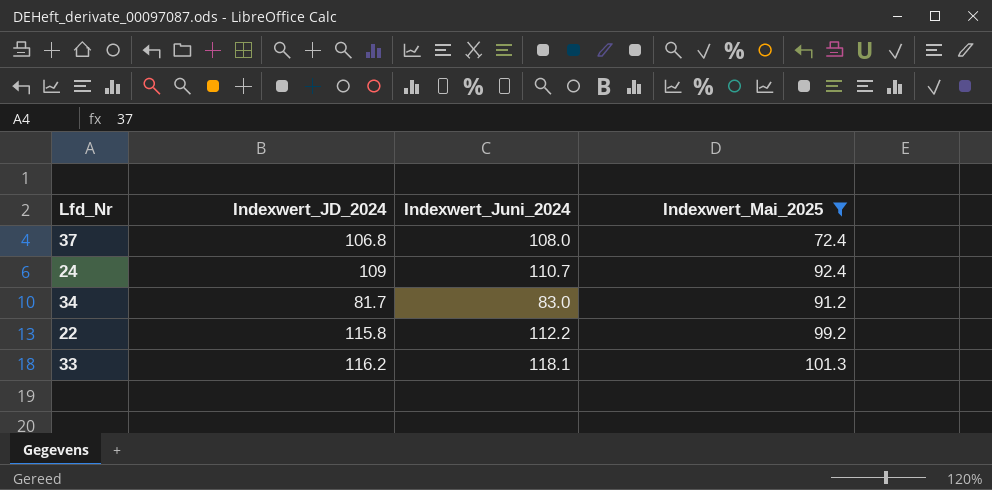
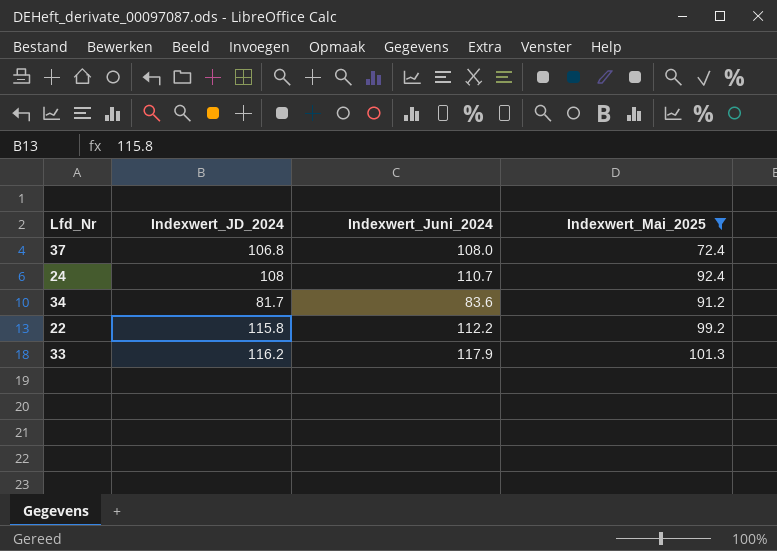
24 | Indexwert_JD_2024: 109 -> 108
34 | Indexwert_Juni_2024: 83.0 -> 83.6
33 | Indexwert_Juni_2024: 118.1 -> 117.9

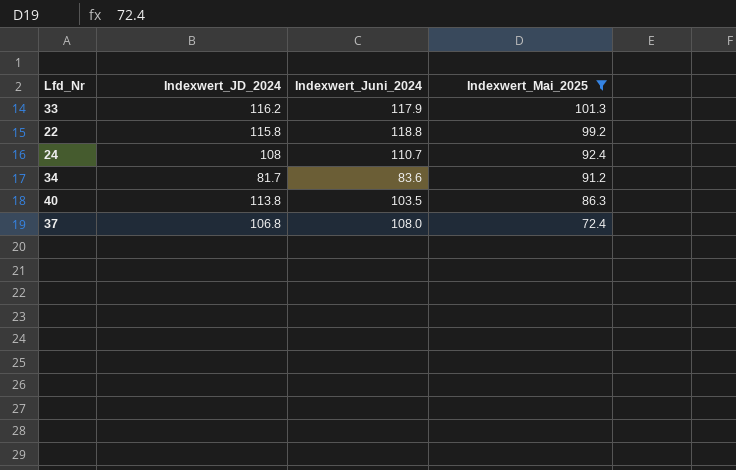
row order: none -> Indexwert_Mai_2025 descending
22 | Indexwert_Juni_2024: 112.2 -> 118.8
row 40: none -> 113.8 | 103.5 | 86.3

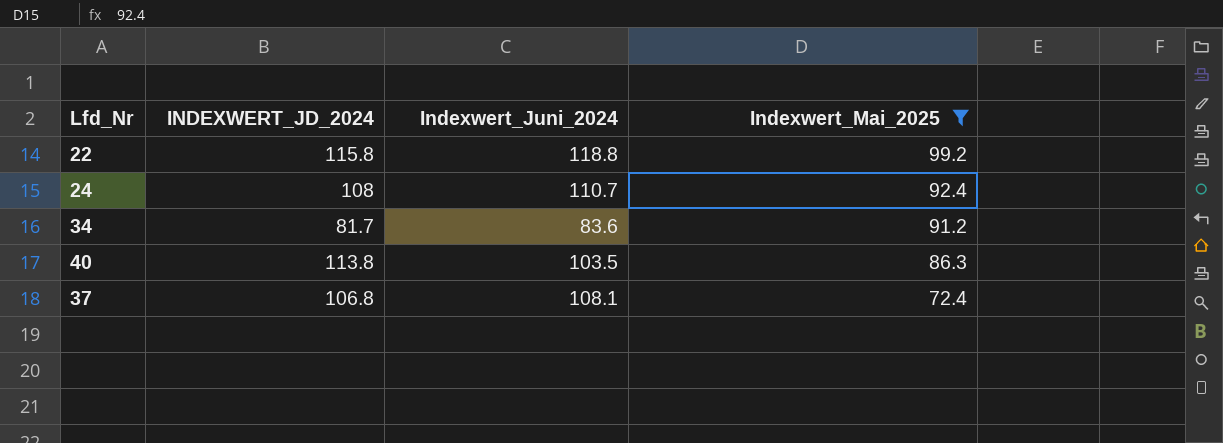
column name: Indexwert_JD_2024 -> INDEXWERT_JD_2024
row 33: 116.2 | 117.9 | 101.3 -> none
37 | Indexwert_Juni_2024: 108.0 -> 108.1

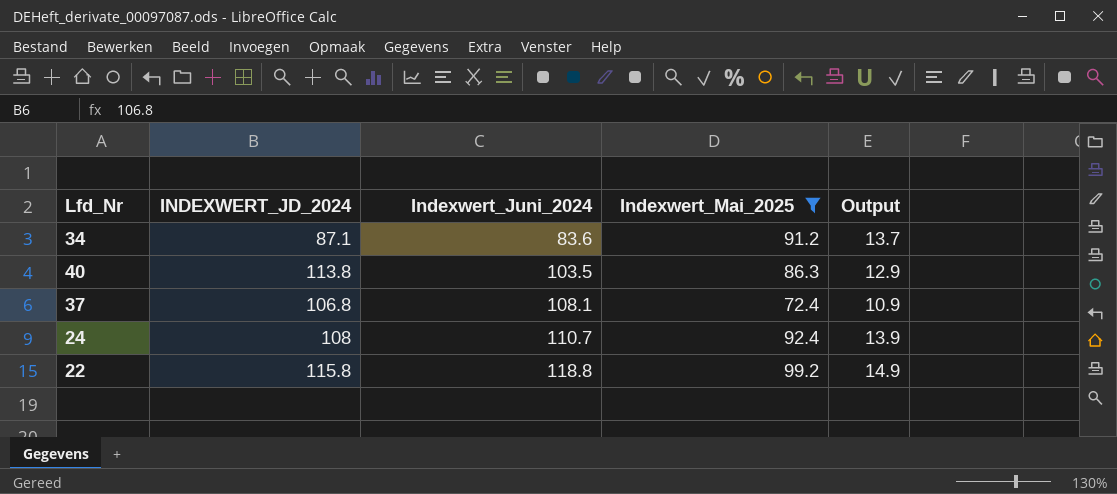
row order: Indexwert_Mai_2025 descending -> Indexwert_Juni_2024 ascending
column Output | formula: none -> [Indexwert_Mai_2025] * 0.15
34 | INDEXWERT_JD_2024: 81.7 -> 87.1

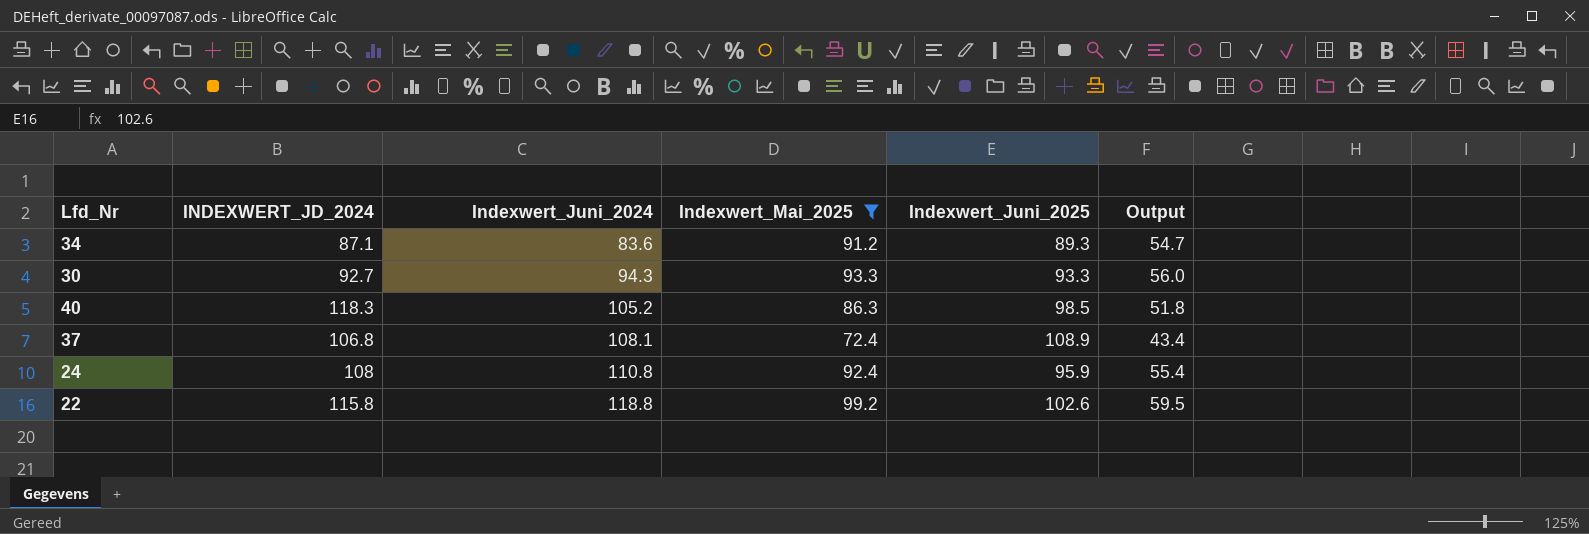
column Indexwert_Juni_2025 | position: none -> 5
column Output | formula: [Indexwert_Mai_2025] * 0.15 -> [Indexwert_Mai_2025] * 0.6
row 30: none -> 92.7 | 94.3 | 93.3 | 93.3 | 56.0
40 | INDEXWERT_JD_2024: 113.8 -> 118.3
40 | Indexwert_Juni_2024: 103.5 -> 105.2
24 | Indexwert_Juni_2024: 110.7 -> 110.8

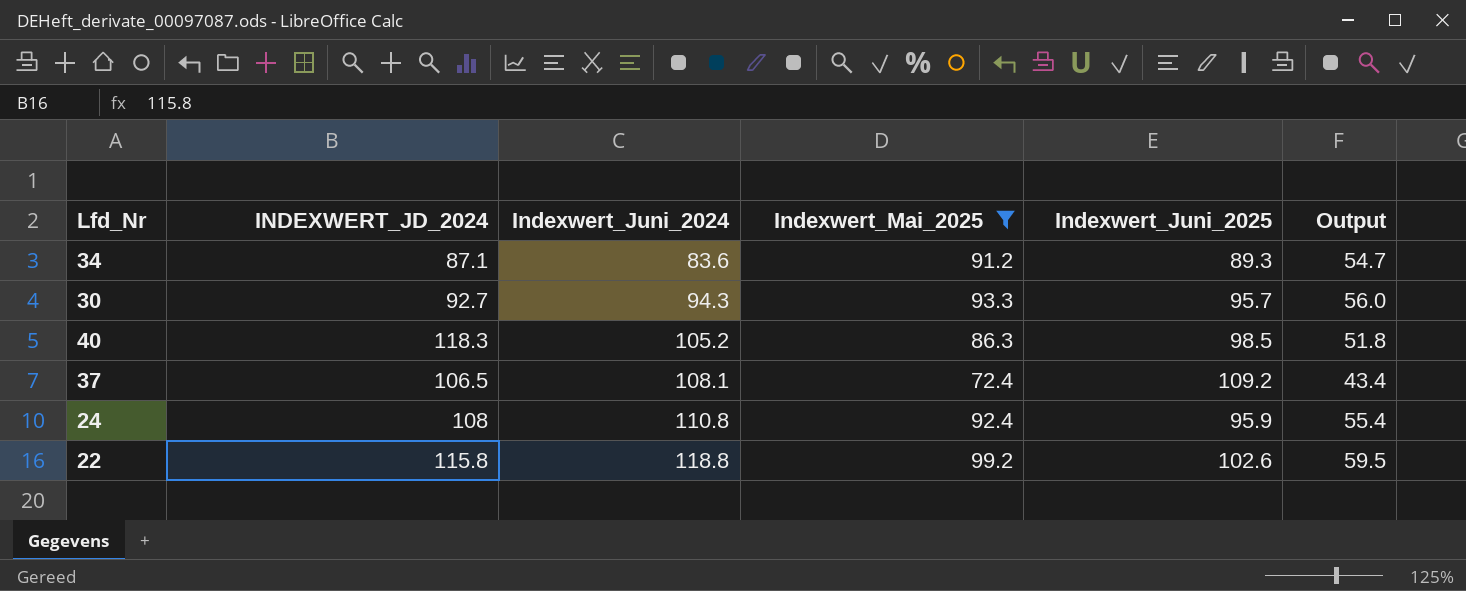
30 | Indexwert_Juni_2025: 93.3 -> 95.7
37 | INDEXWERT_JD_2024: 106.8 -> 106.5
37 | Indexwert_Juni_2025: 108.9 -> 109.2

